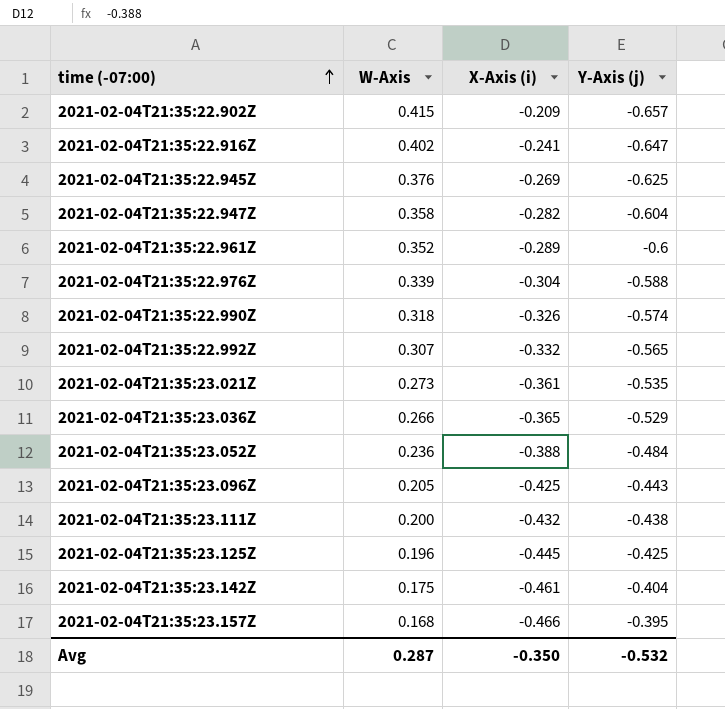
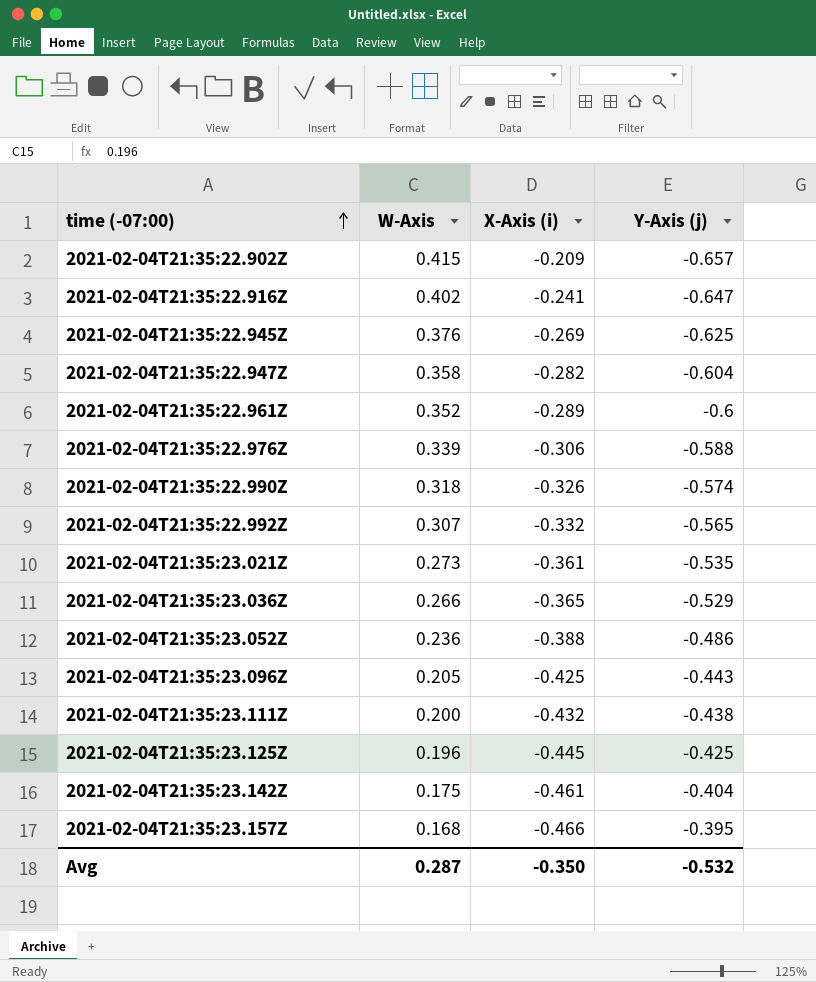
2021-02-04T21:35:22.976Z | X-Axis (i): -0.304 -> -0.306
2021-02-04T21:35:23.052Z | Y-Axis (j): -0.484 -> -0.486

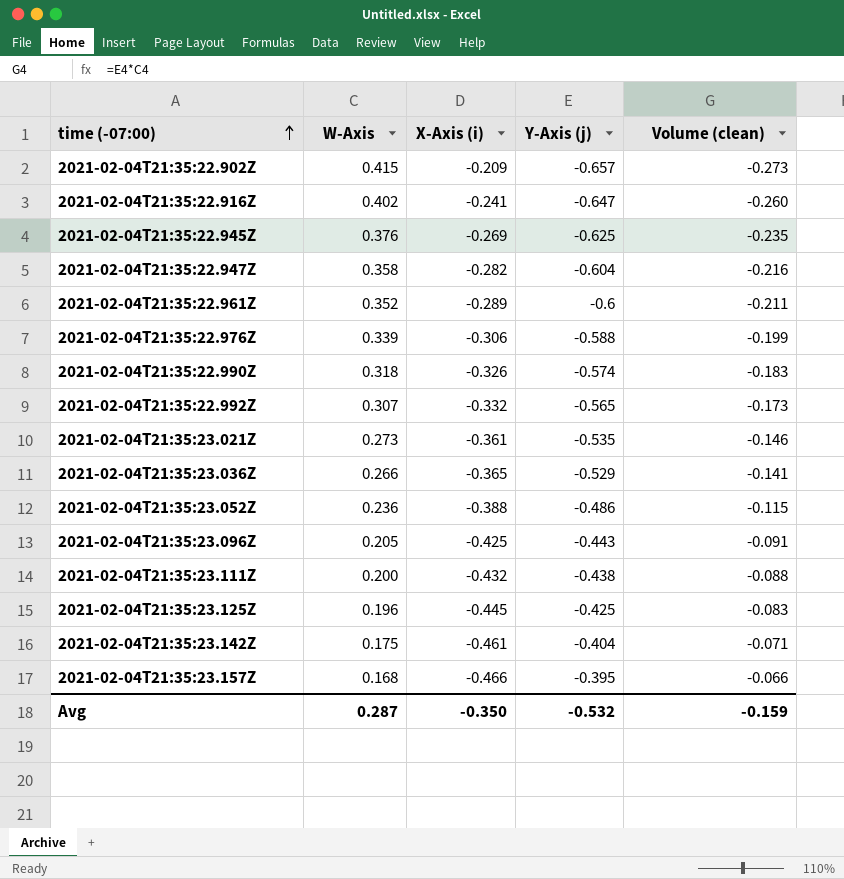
column Volume (clean) | formula: none -> [W-Axis] * [Y-Axis (j)]

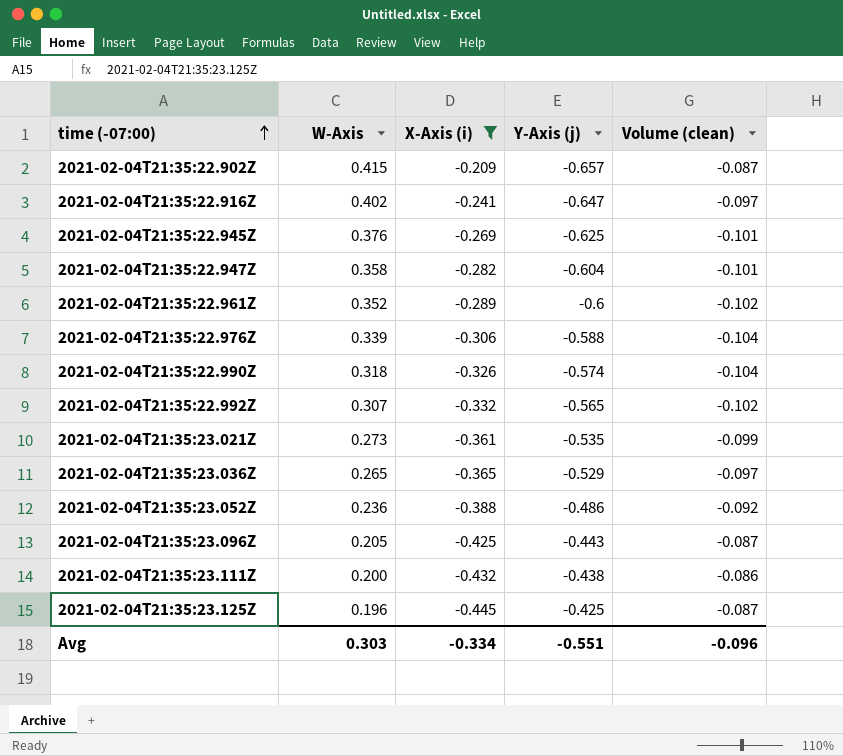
filter: none -> X-Axis (i) >= -0.445
column Volume (clean) | formula: [W-Axis] * [Y-Axis (j)] -> [W-Axis] * [X-Axis (i)]
2021-02-04T21:35:23.036Z | W-Axis: 0.266 -> 0.265
Avg | W-Axis: 0.287 -> 0.303
Avg | X-Axis (i): -0.350 -> -0.334
Avg | Y-Axis (j): -0.532 -> -0.551
Avg | Volume (clean): -0.159 -> -0.096

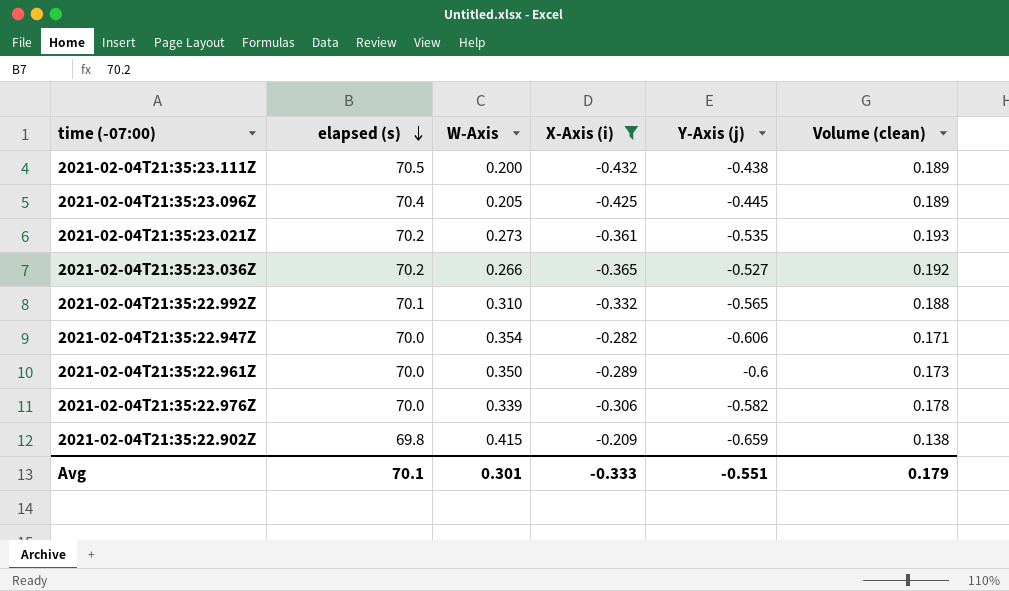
row order: time (-07:00) ascending -> elapsed (s) descending
column elapsed (s) | position: none -> 2
column Volume (clean) | formula: [W-Axis] * [X-Axis (i)] -> [X-Axis (i)] * [Y-Axis (j)]
row 2021-02-04T21:35:22.916Z: 0.402 | -0.241 | -0.647 | -0.097 -> none
row 2021-02-04T21:35:22.945Z: 0.376 | -0.269 | -0.625 | -0.101 -> none
row 2021-02-04T21:35:22.990Z: 0.318 | -0.326 | -0.574 | -0.104 -> none
row 2021-02-04T21:35:23.052Z: 0.236 | -0.388 | -0.486 | -0.092 -> none
row 2021-02-04T21:35:23.125Z: 0.196 | -0.445 | -0.425 | -0.087 -> none
2021-02-04T21:35:23.096Z | Y-Axis (j): -0.443 -> -0.445
2021-02-04T21:35:23.036Z | W-Axis: 0.265 -> 0.266
2021-02-04T21:35:23.036Z | Y-Axis (j): -0.529 -> -0.527
2021-02-04T21:35:22.992Z | W-Axis: 0.307 -> 0.310
2021-02-04T21:35:22.947Z | W-Axis: 0.358 -> 0.354
2021-02-04T21:35:22.947Z | Y-Axis (j): -0.604 -> -0.606
2021-02-04T21:35:22.961Z | W-Axis: 0.352 -> 0.350
2021-02-04T21:35:22.976Z | Y-Axis (j): -0.588 -> -0.582
2021-02-04T21:35:22.902Z | Y-Axis (j): -0.657 -> -0.659
Avg | W-Axis: 0.303 -> 0.301
Avg | X-Axis (i): -0.334 -> -0.333
Avg | Volume (clean): -0.096 -> 0.179

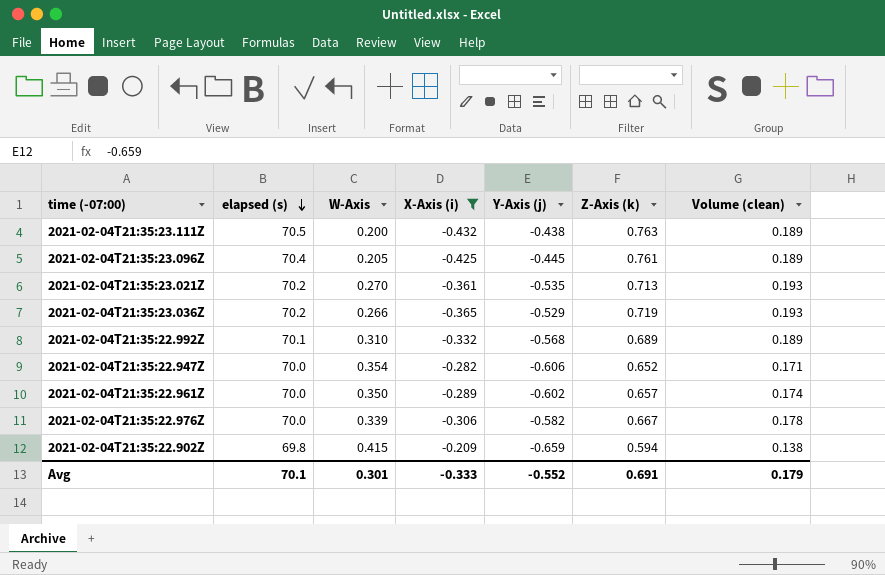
column Z-Axis (k) | position: none -> 6
2021-02-04T21:35:23.021Z | W-Axis: 0.273 -> 0.270
2021-02-04T21:35:23.036Z | Y-Axis (j): -0.527 -> -0.529
2021-02-04T21:35:23.036Z | Volume (clean): 0.192 -> 0.193
2021-02-04T21:35:22.992Z | Y-Axis (j): -0.565 -> -0.568
2021-02-04T21:35:22.992Z | Volume (clean): 0.188 -> 0.189
2021-02-04T21:35:22.961Z | Y-Axis (j): -0.6 -> -0.602
2021-02-04T21:35:22.961Z | Volume (clean): 0.173 -> 0.174
Avg | Y-Axis (j): -0.551 -> -0.552

